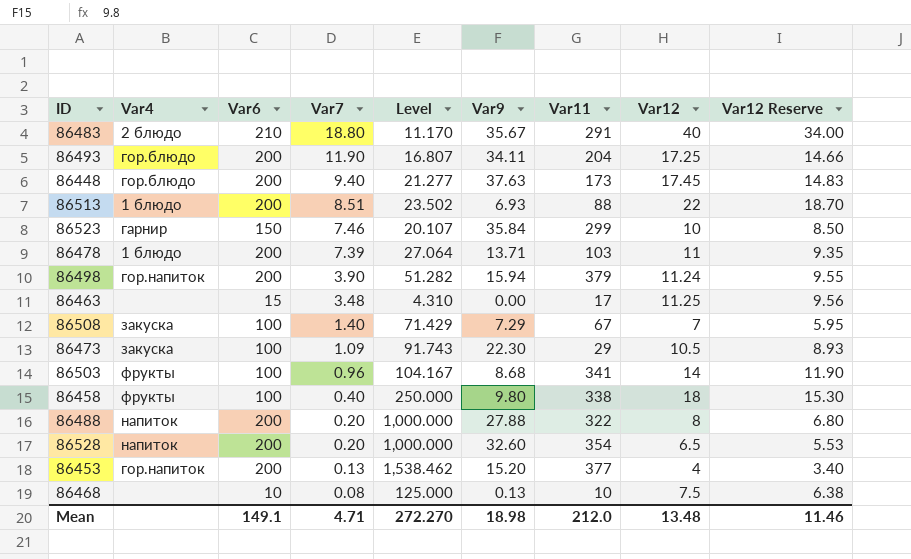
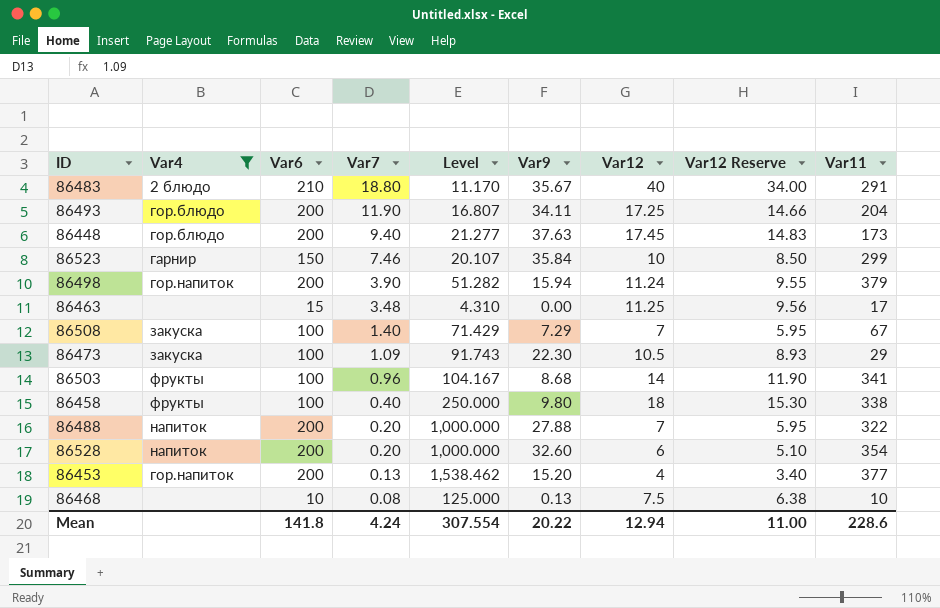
filter: none -> Var4 != 1 блюдо
column Var11 | position: 7 -> 9
86488 | Var12: 8 -> 7
86488 | Var12 Reserve: 6.80 -> 5.95
86528 | Var12: 6.5 -> 6
86528 | Var12 Reserve: 5.53 -> 5.10
Mean | Var6: 149.1 -> 141.8
Mean | Var7: 4.71 -> 4.24
Mean | Level: 272.270 -> 307.554
Mean | Var9: 18.98 -> 20.22
Mean | Var12: 13.48 -> 12.94
Mean | Var12 Reserve: 11.46 -> 11.00
Mean | Var11: 212.0 -> 228.6

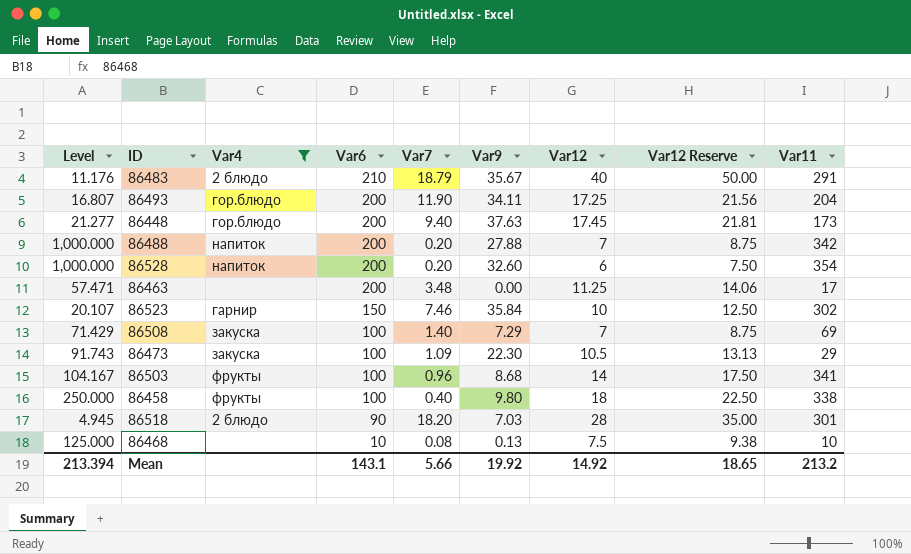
row order: Var7 descending -> Var6 descending
column Level | position: 5 -> 1
column Var12 Reserve | formula: [Var12] * 0.85 -> [Var12] * 1.25
row 86498: гор.напиток | 200 | 3.90 | 51.282 | 15.94 | 11.24 | 9.55 | 379 -> none
row 86453: гор.напиток | 200 | 0.13 | 1,538.462 | 15.20 | 4 | 3.40 | 377 -> none
86483 | Level: 11.170 -> 11.176
86483 | Var7: 18.80 -> 18.79
86488 | Var11: 322 -> 342
86463 | Level: 4.310 -> 57.471
86463 | Var6: 15 -> 200
86523 | Var11: 299 -> 302
86508 | Var11: 67 -> 69
row 86518: none -> 4.945 | 2 блюдо | 90 | 18.20 | 7.03 | 28 | 35.00 | 301
Mean | Level: 307.554 -> 213.394
Mean | Var6: 141.8 -> 143.1
Mean | Var7: 4.24 -> 5.66
Mean | Var9: 20.22 -> 19.92
Mean | Var12: 12.94 -> 14.92
Mean | Var12 Reserve: 11.00 -> 18.65
Mean | Var11: 228.6 -> 213.2

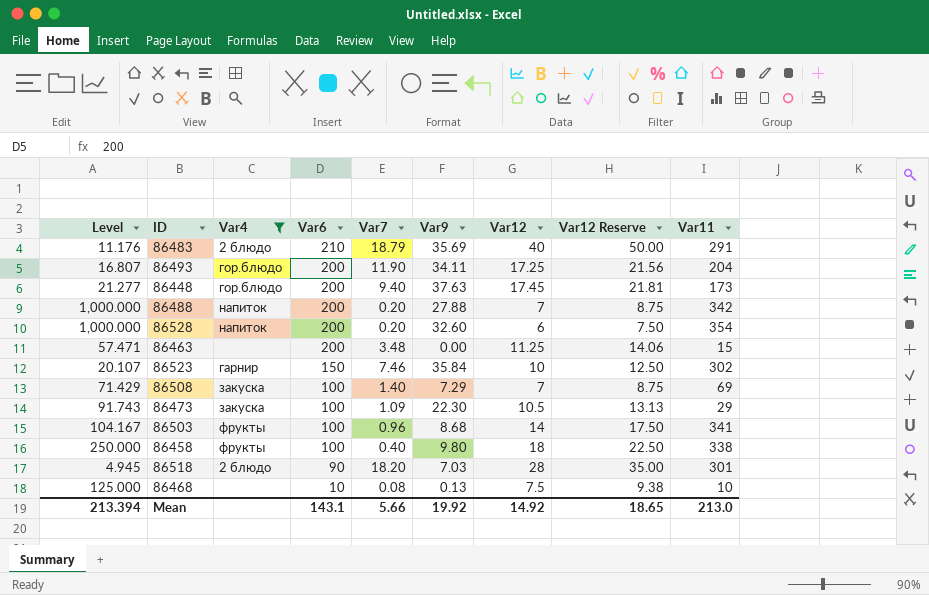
86483 | Var9: 35.67 -> 35.69
86463 | Var11: 17 -> 15
Mean | Var11: 213.2 -> 213.0

